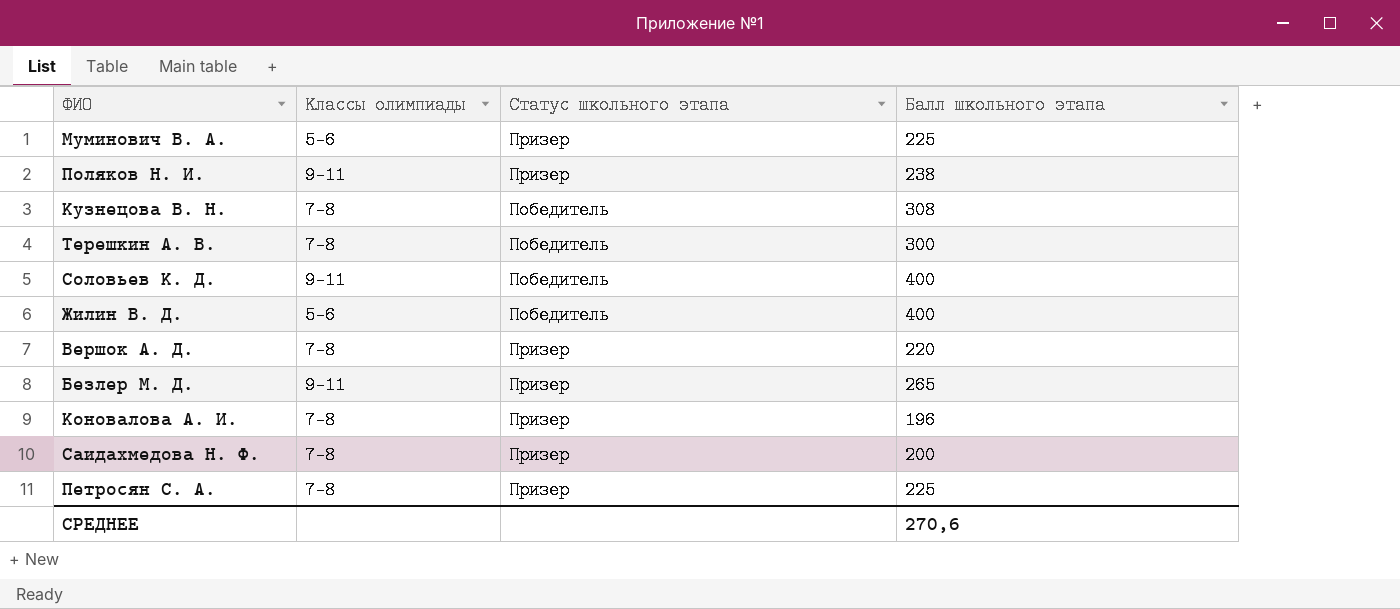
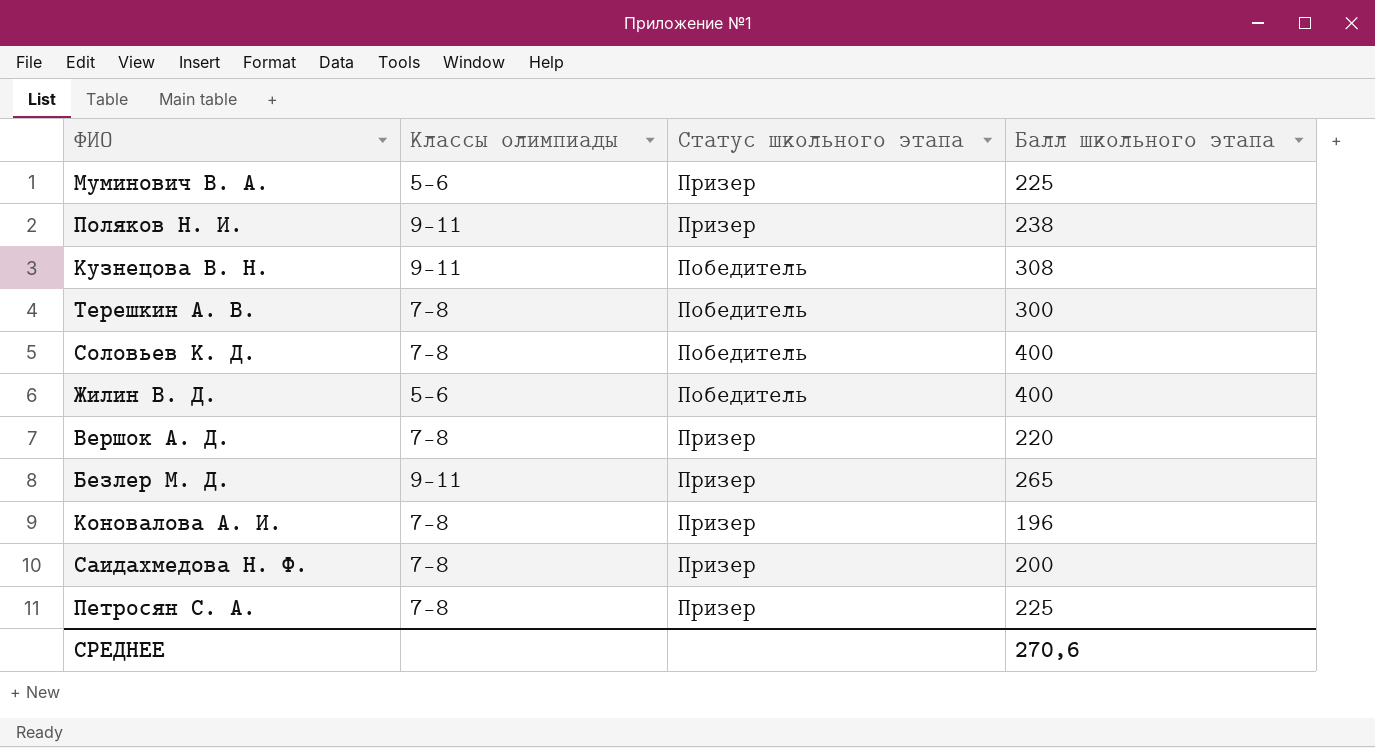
Кузнецова В. Н. | Классы олимпиады: 7-8 -> 9-11
Соловьев К. Д. | Классы олимпиады: 9-11 -> 7-8

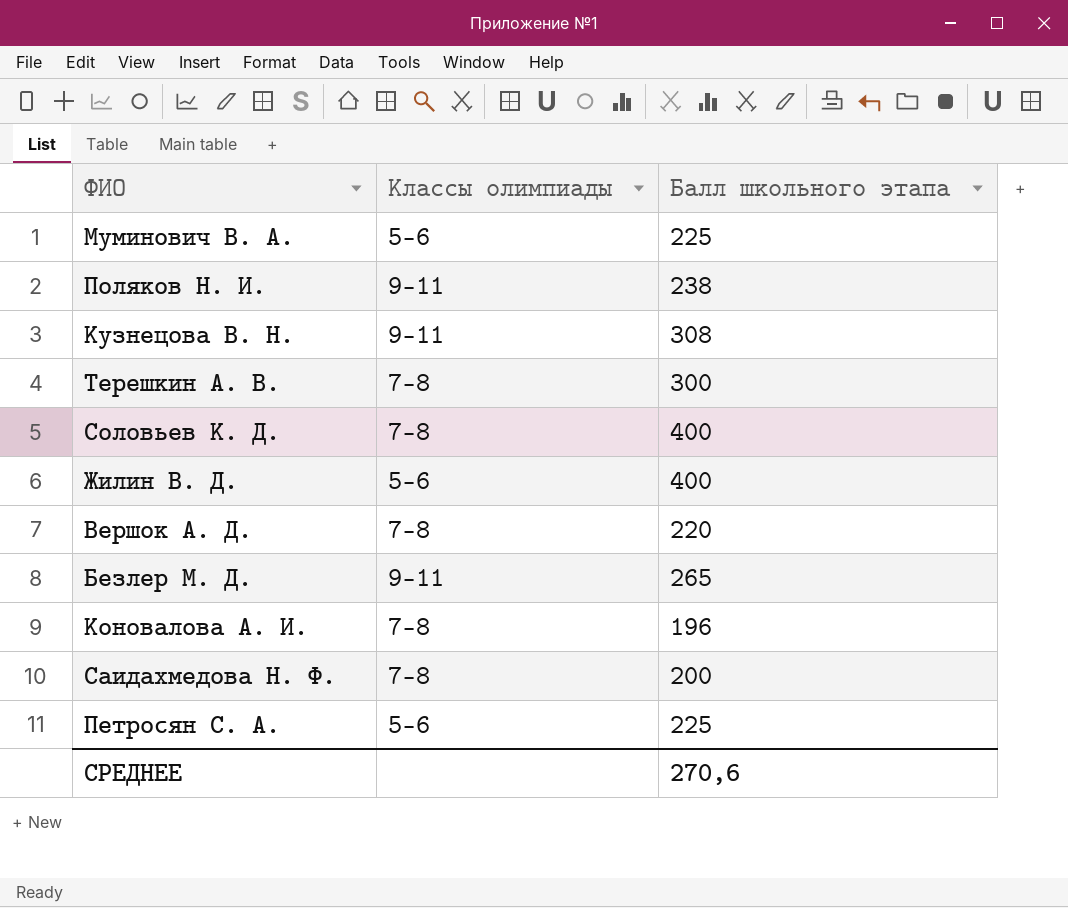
column Статус школьного этапа | position: 3 -> none
Петросян С. А. | Классы олимпиады: 7-8 -> 5-6

